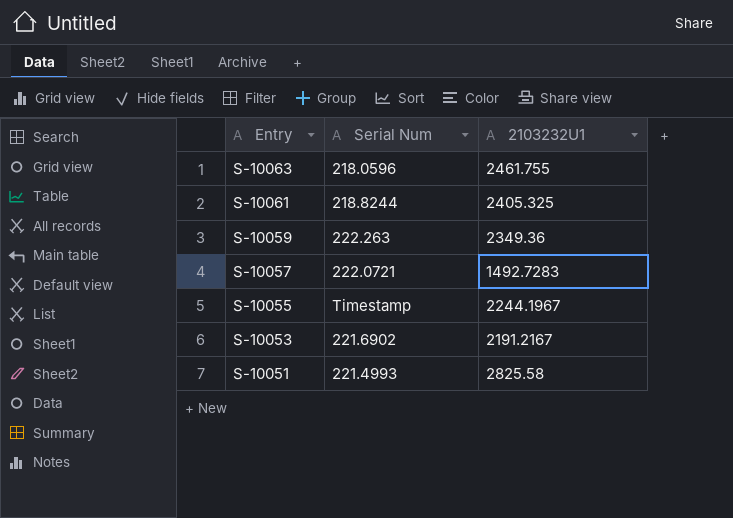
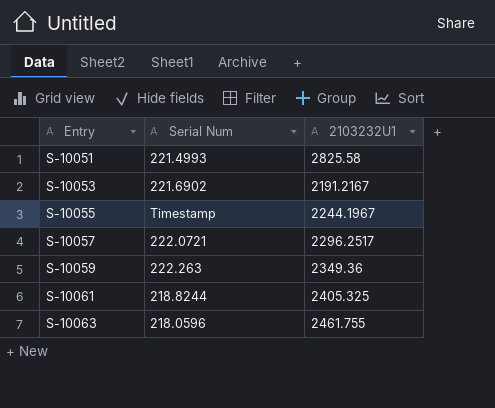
row order: Entry descending -> Entry ascending
S-10057 | 2103232U1: 1492.7283 -> 2296.2517

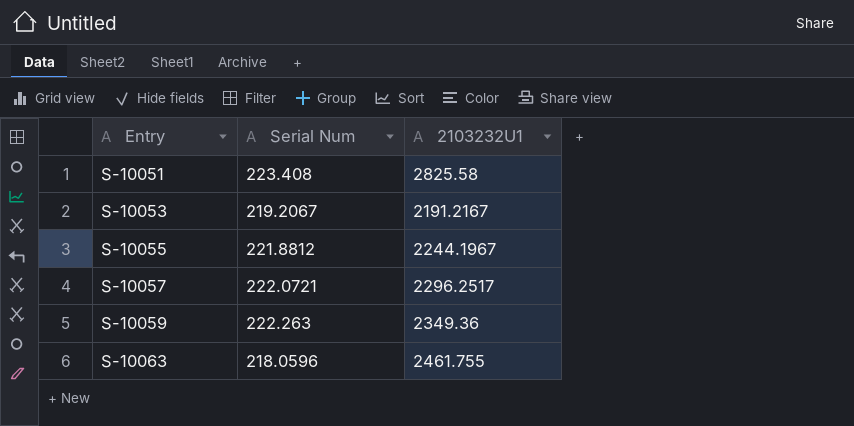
row S-10061: 218.8244 | 2405.325 -> none
S-10051 | Serial Num: 221.4993 -> 223.408
S-10053 | Serial Num: 221.6902 -> 219.2067
S-10055 | Serial Num: Timestamp -> 221.8812

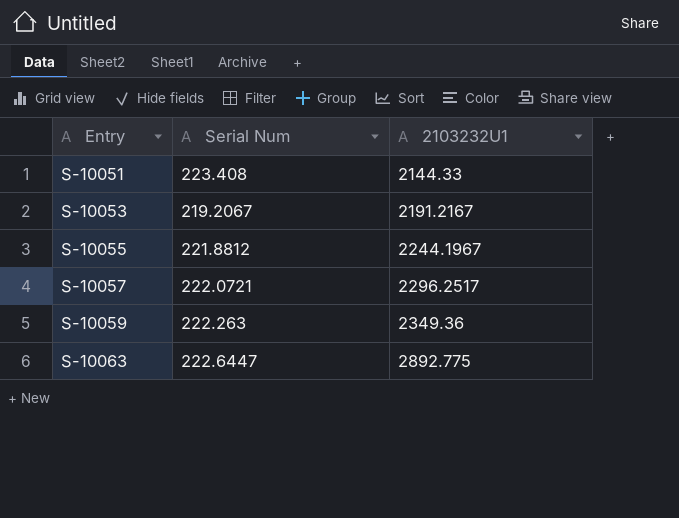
S-10051 | 2103232U1: 2825.58 -> 2144.33
S-10063 | Serial Num: 218.0596 -> 222.6447
S-10063 | 2103232U1: 2461.755 -> 2892.775

